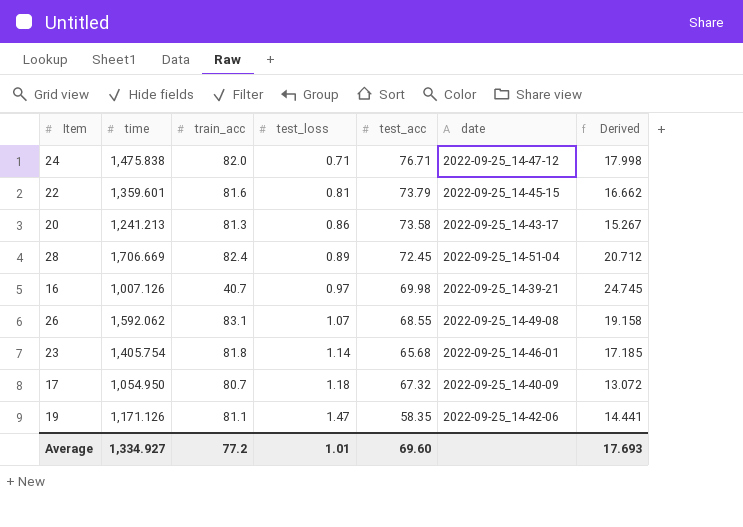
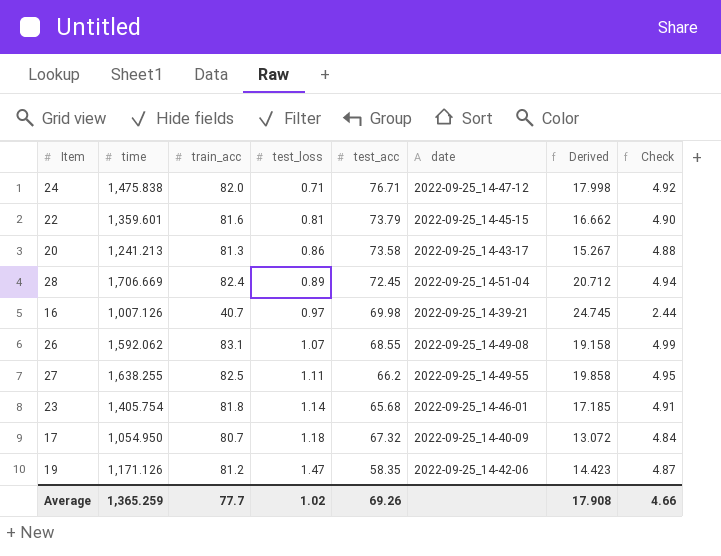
column Check | formula: none -> [train_acc] * 0.06
row 27: none -> 1,638.255 | 82.5 | 1.11 | 66.2 | 2022-09-25_14-49-55 | 19.858 | 4.95
19 | train_acc: 81.1 -> 81.2
19 | Derived: 14.441 -> 14.423
Average | time: 1,334.927 -> 1,365.259
Average | train_acc: 77.2 -> 77.7
Average | test_loss: 1.01 -> 1.02
Average | test_acc: 69.60 -> 69.26
Average | Derived: 17.693 -> 17.908

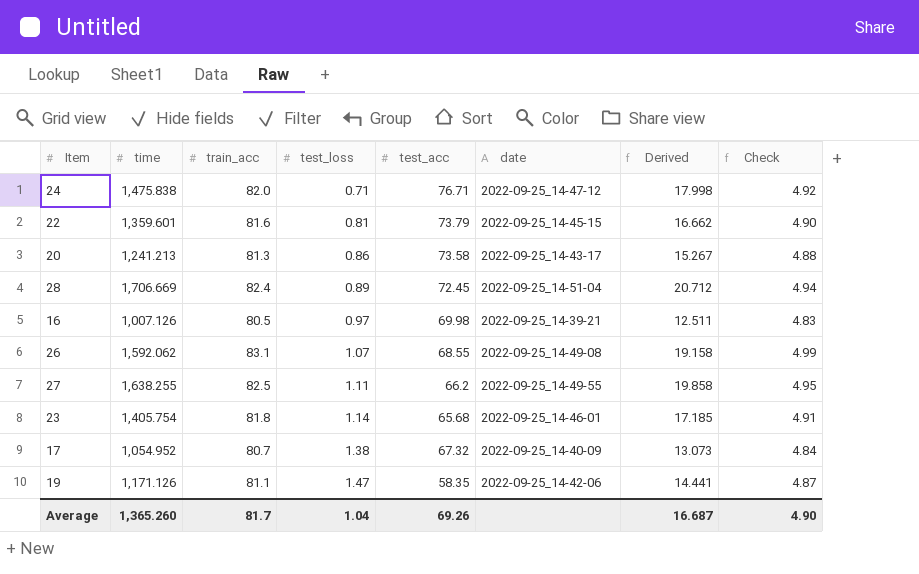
16 | train_acc: 40.7 -> 80.5
16 | Derived: 24.745 -> 12.511
16 | Check: 2.44 -> 4.83
17 | time: 1,054.950 -> 1,054.952
17 | test_loss: 1.18 -> 1.38
17 | Derived: 13.072 -> 13.073
19 | train_acc: 81.2 -> 81.1
19 | Derived: 14.423 -> 14.441
Average | time: 1,365.259 -> 1,365.260
Average | train_acc: 77.7 -> 81.7
Average | test_loss: 1.02 -> 1.04
Average | Derived: 17.908 -> 16.687
Average | Check: 4.66 -> 4.90

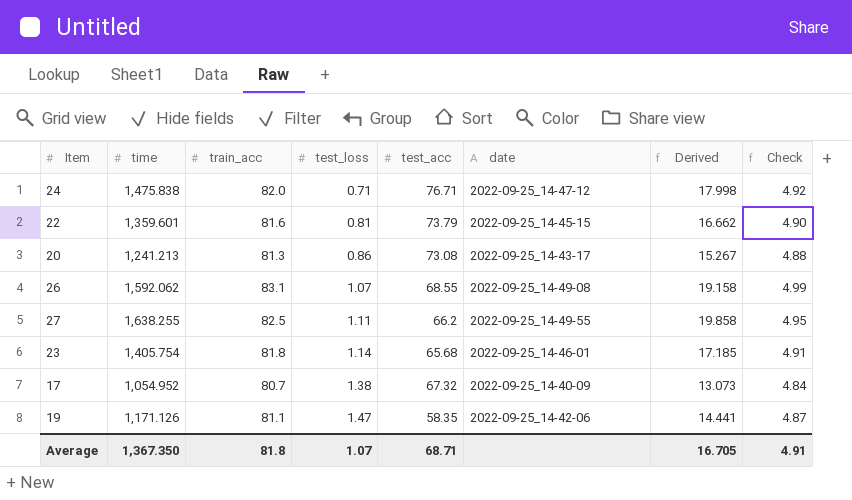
row 28: 1,706.669 | 82.4 | 0.89 | 72.45 | 2022-09-25_14-51-04 | 20.712 | 4.94 -> none
row 16: 1,007.126 | 80.5 | 0.97 | 69.98 | 2022-09-25_14-39-21 | 12.511 | 4.83 -> none
20 | test_acc: 73.58 -> 73.08
Average | time: 1,365.260 -> 1,367.350
Average | train_acc: 81.7 -> 81.8
Average | test_loss: 1.04 -> 1.07
Average | test_acc: 69.26 -> 68.71
Average | Derived: 16.687 -> 16.705
Average | Check: 4.90 -> 4.91

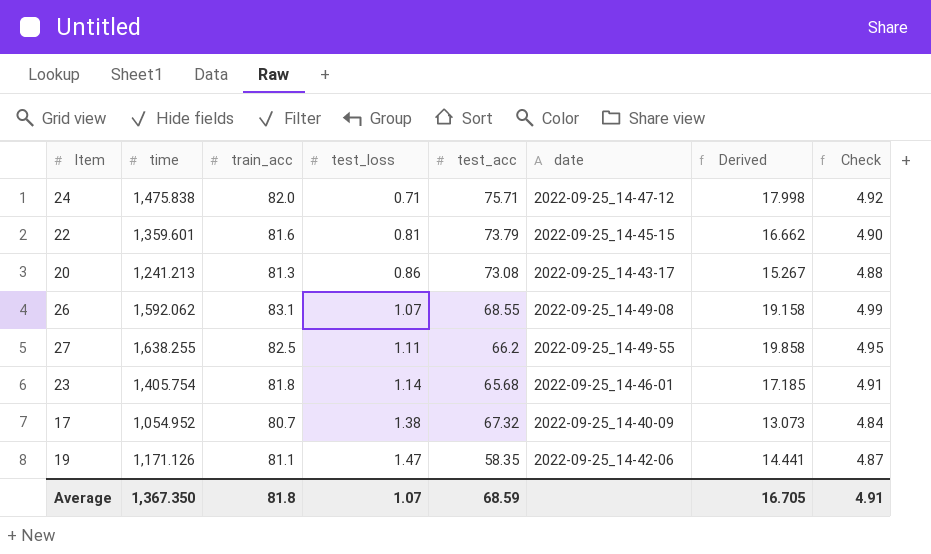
24 | test_acc: 76.71 -> 75.71
Average | test_acc: 68.71 -> 68.59

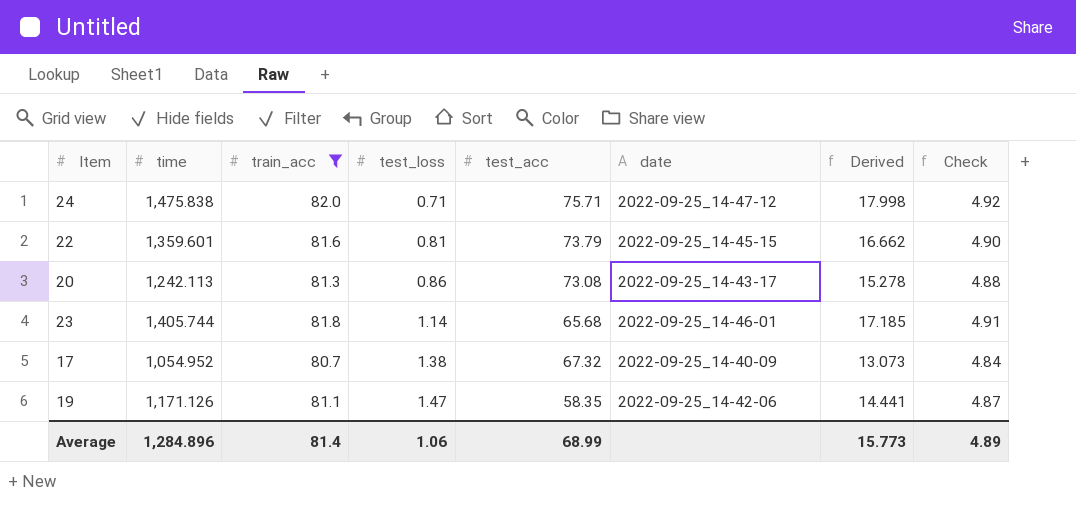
filter: none -> train_acc <= 82.0
20 | time: 1,241.213 -> 1,242.113
20 | Derived: 15.267 -> 15.278
23 | time: 1,405.754 -> 1,405.744
Average | time: 1,367.350 -> 1,284.896
Average | train_acc: 81.8 -> 81.4
Average | test_loss: 1.07 -> 1.06
Average | test_acc: 68.59 -> 68.99
Average | Derived: 16.705 -> 15.773
Average | Check: 4.91 -> 4.89

